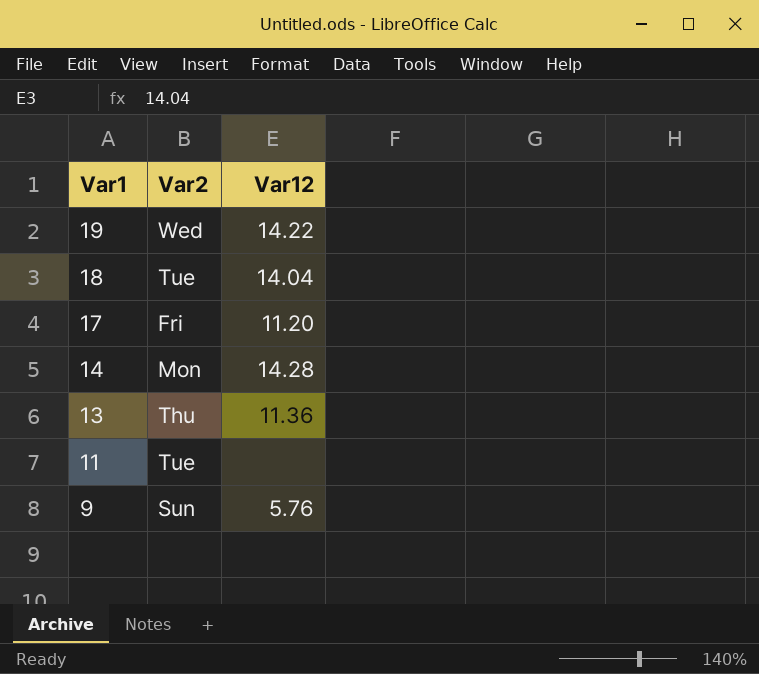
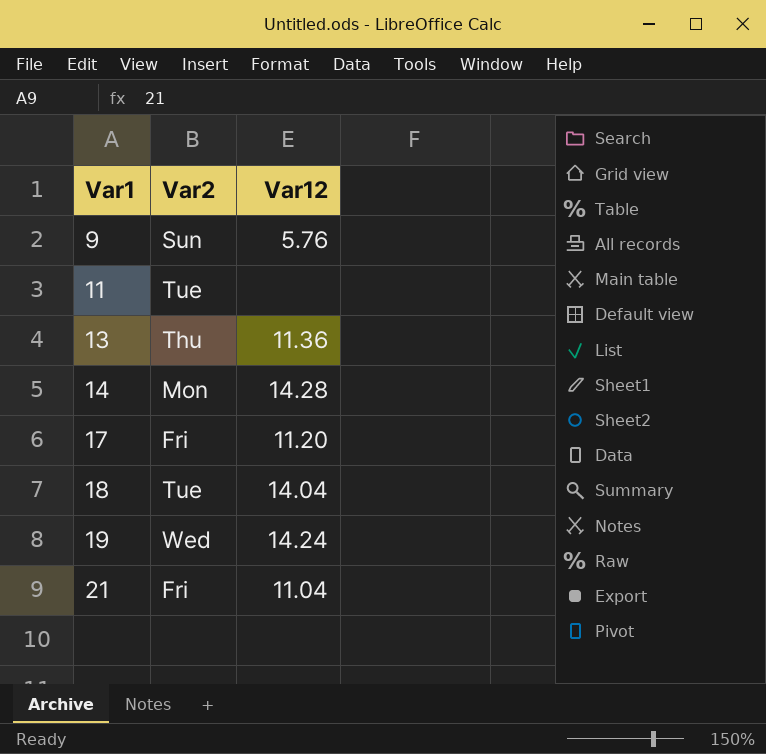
row order: Var1 descending -> Var1 ascending
19 | Var12: 14.22 -> 14.24
row 21: none -> Fri | 11.04

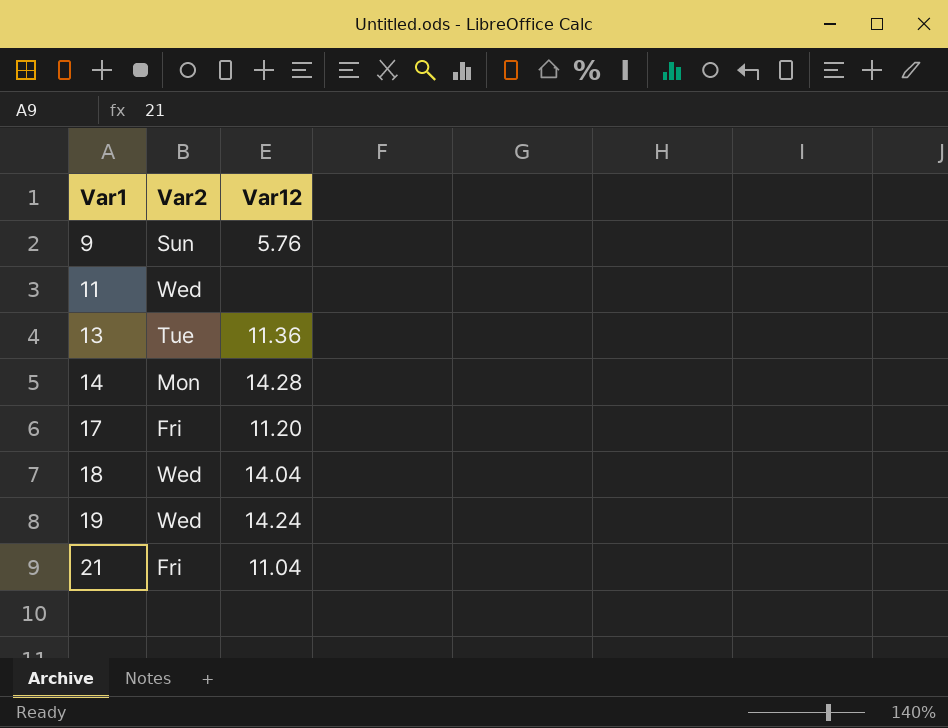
11 | Var2: Tue -> Wed
13 | Var2: Thu -> Tue
18 | Var2: Tue -> Wed

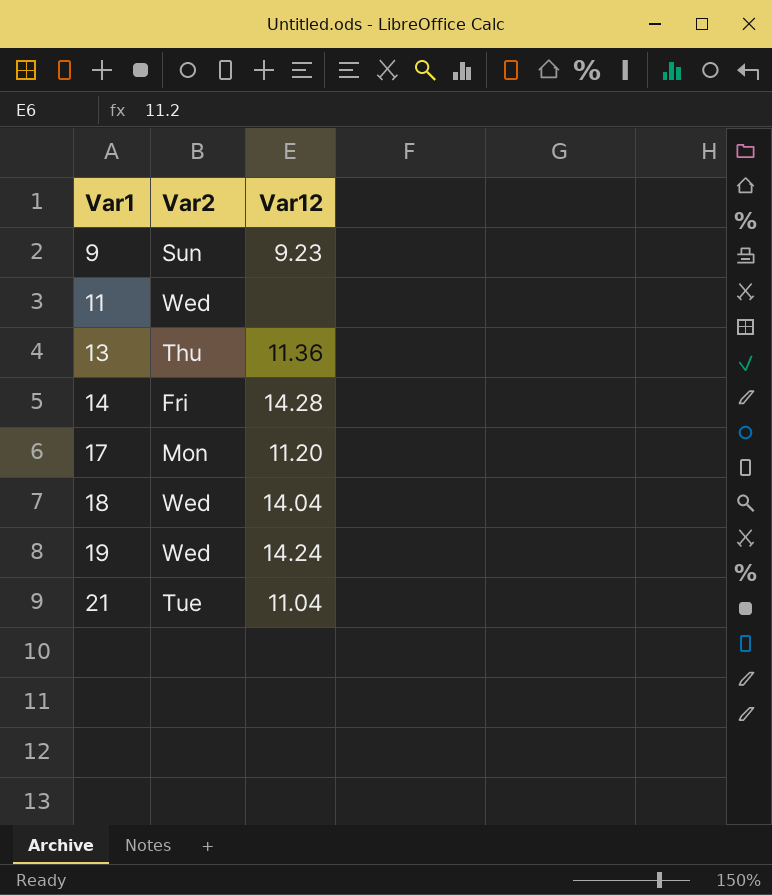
9 | Var12: 5.76 -> 9.23
13 | Var2: Tue -> Thu
14 | Var2: Mon -> Fri
17 | Var2: Fri -> Mon
21 | Var2: Fri -> Tue

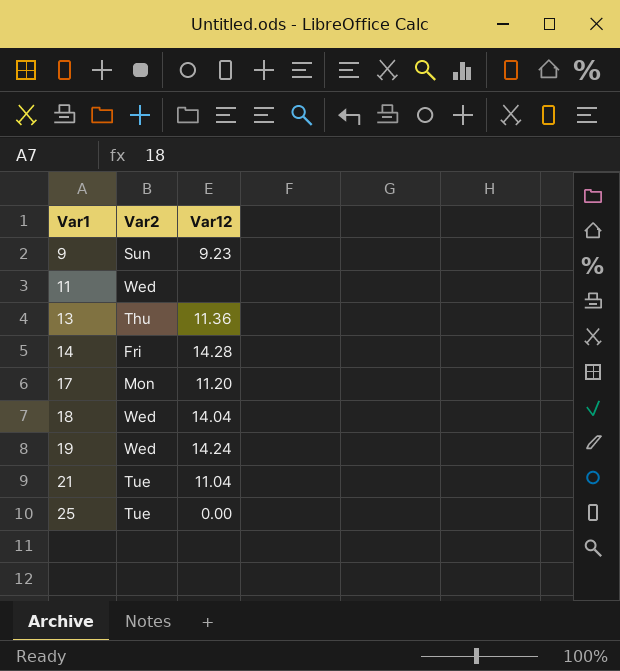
row 25: none -> Tue | 0.00

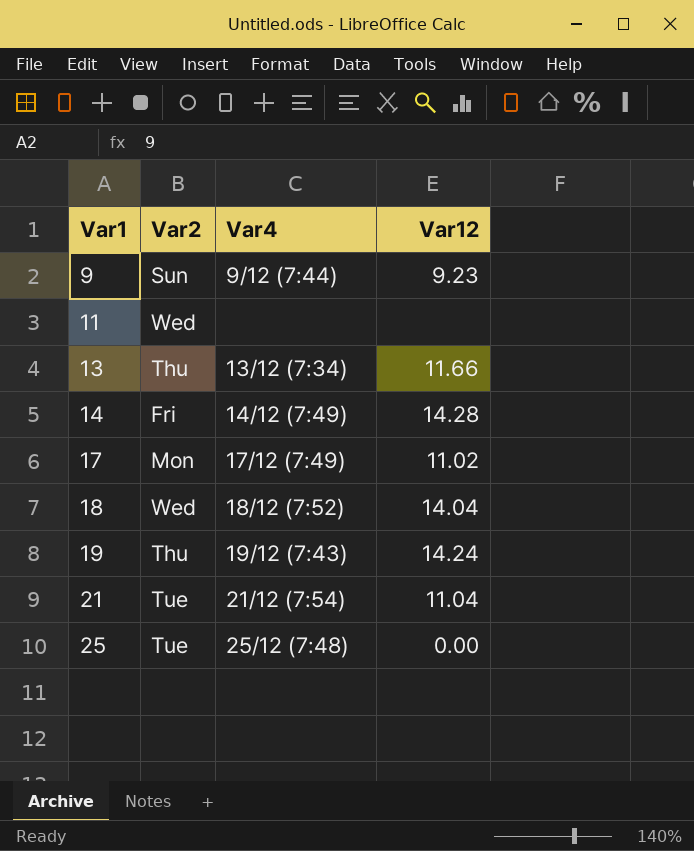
column Var4 | position: none -> 3
13 | Var12: 11.36 -> 11.66
17 | Var12: 11.20 -> 11.02
19 | Var2: Wed -> Thu

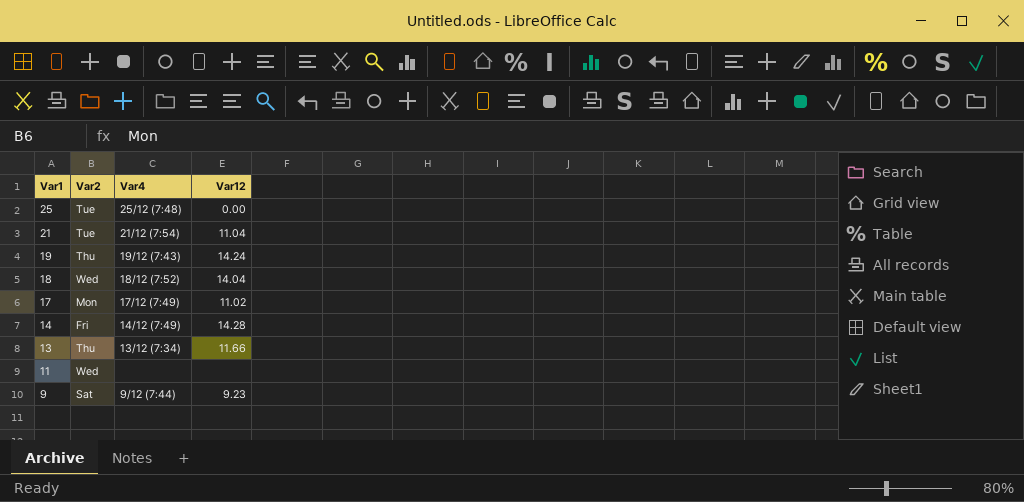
row order: Var1 ascending -> Var1 descending
9 | Var2: Sun -> Sat

